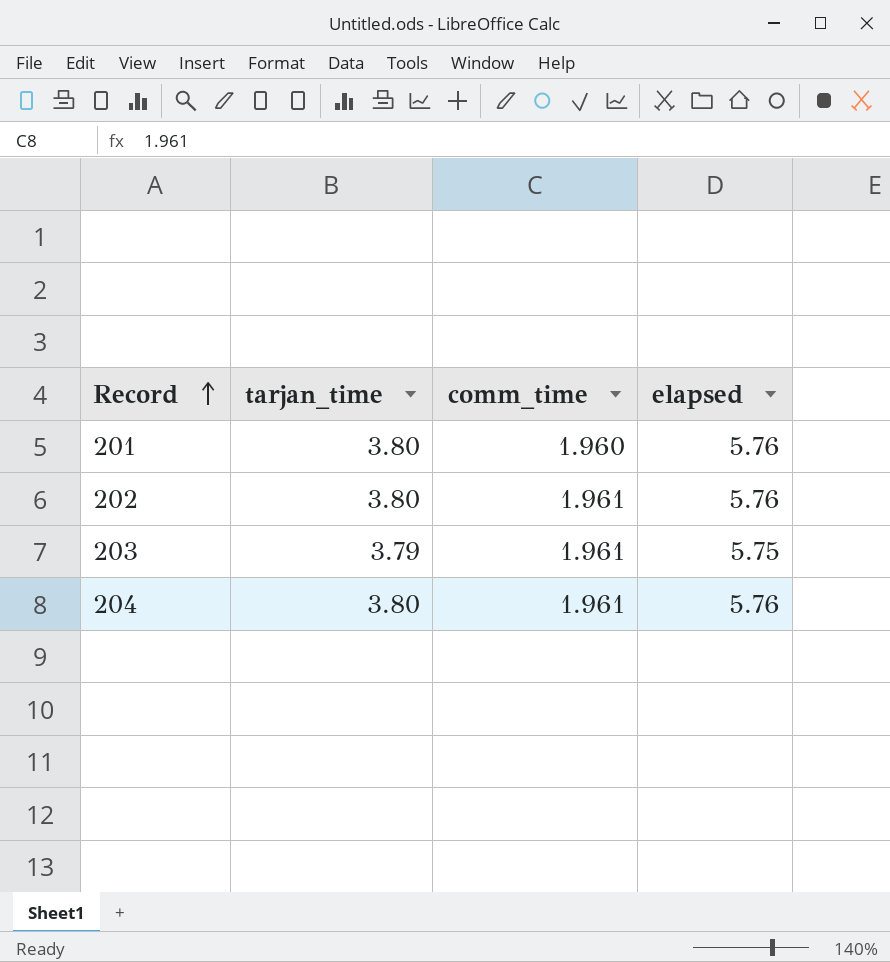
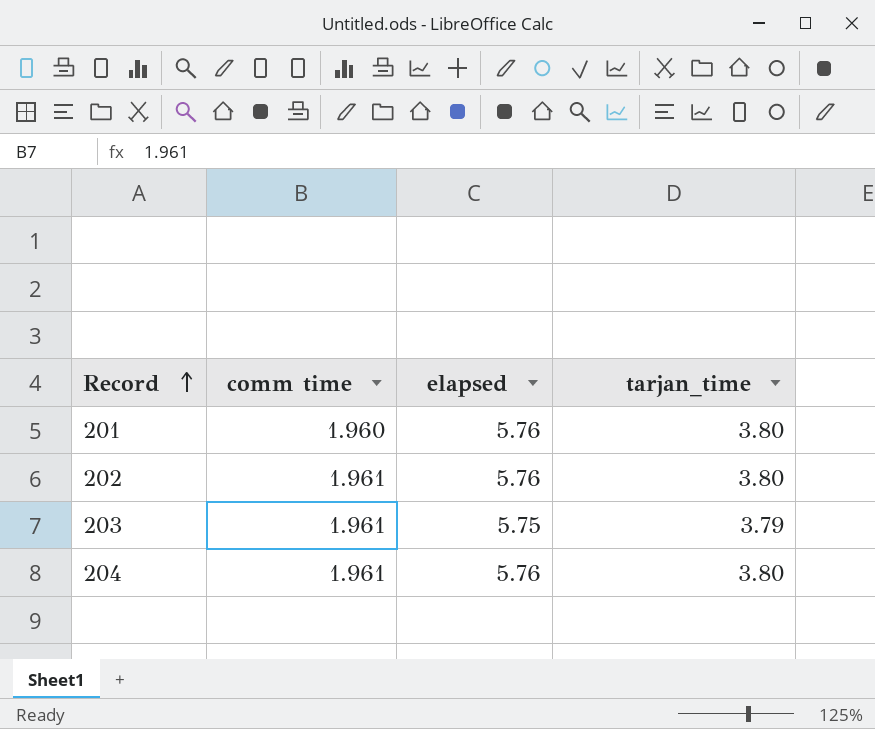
column name: comm_time -> comm time
column tarjan_time | position: 2 -> 4

